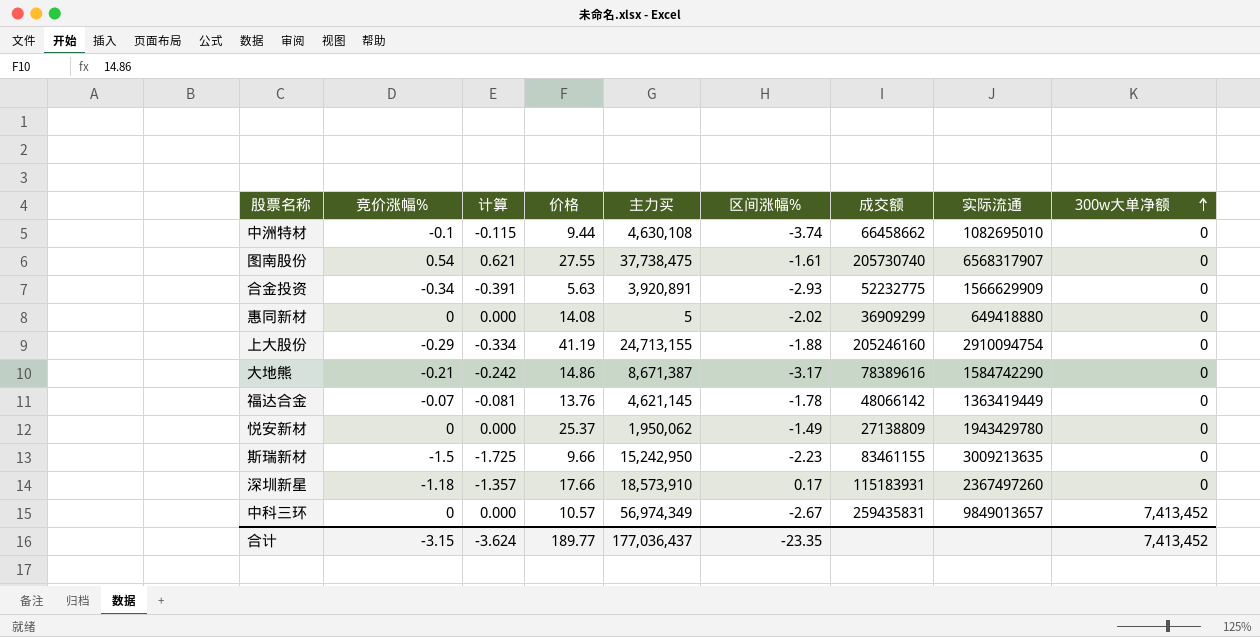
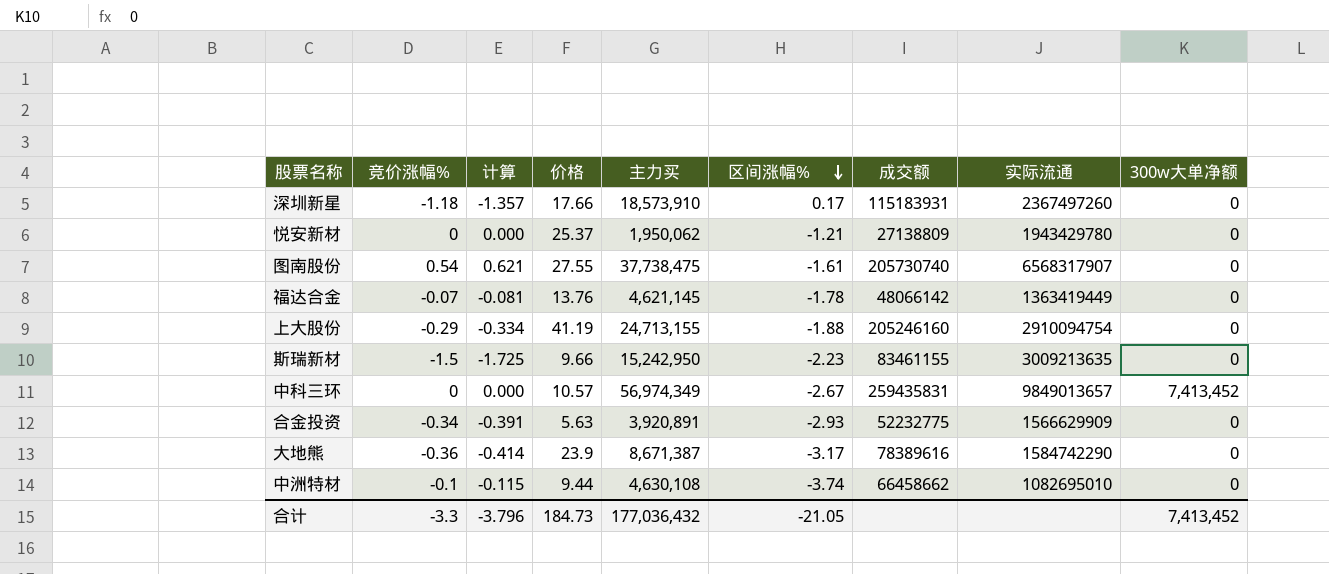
row order: 300w大单净额 ascending -> 区间涨幅% descending
row 惠同新材: 0 | 0.000 | 14.08 | 5 | -2.02 | 36909299 | 649418880 | 0 -> none
悦安新材 | 区间涨幅%: -1.49 -> -1.21
大地熊 | 竞价涨幅%: -0.21 -> -0.36
大地熊 | 计算: -0.242 -> -0.414
大地熊 | 价格: 14.86 -> 23.9
合计 | 竞价涨幅%: -3.15 -> -3.3
合计 | 计算: -3.624 -> -3.796
合计 | 价格: 189.77 -> 184.73
合计 | 主力买: 177,036,437 -> 177,036,432
合计 | 区间涨幅%: -23.35 -> -21.05

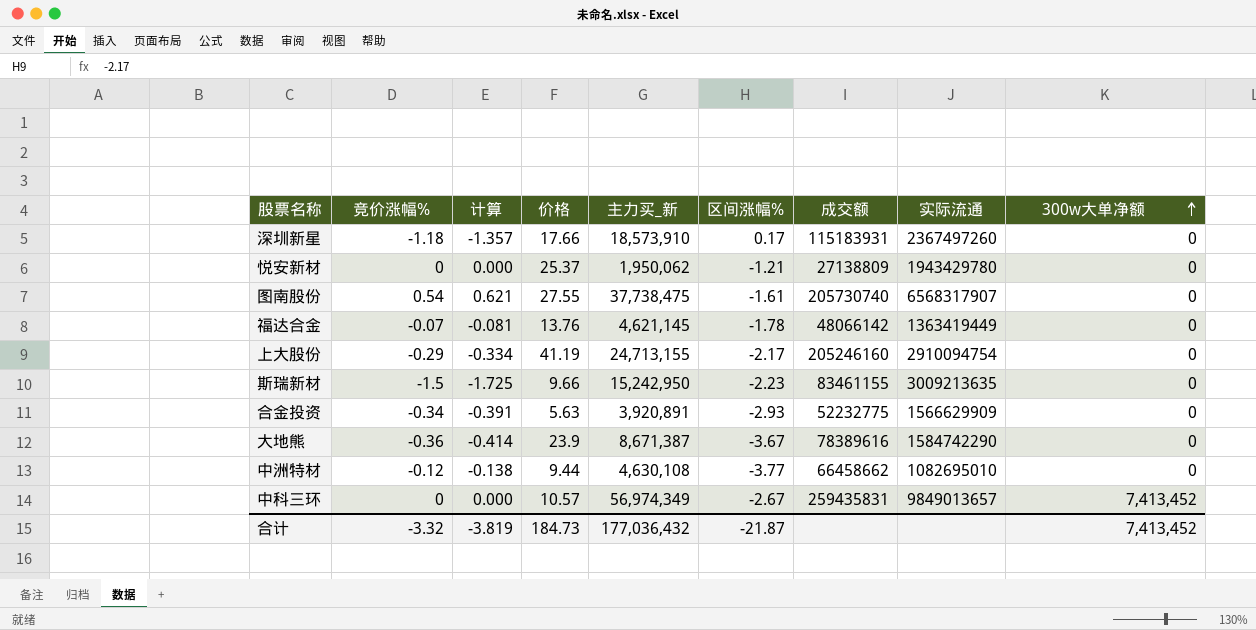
row order: 区间涨幅% descending -> 300w大单净额 ascending
column name: 主力买 -> 主力买_新
上大股份 | 区间涨幅%: -1.88 -> -2.17
大地熊 | 区间涨幅%: -3.17 -> -3.67
中洲特材 | 竞价涨幅%: -0.1 -> -0.12
中洲特材 | 计算: -0.115 -> -0.138
中洲特材 | 区间涨幅%: -3.74 -> -3.77
合计 | 竞价涨幅%: -3.3 -> -3.32
合计 | 计算: -3.796 -> -3.819
合计 | 区间涨幅%: -21.05 -> -21.87

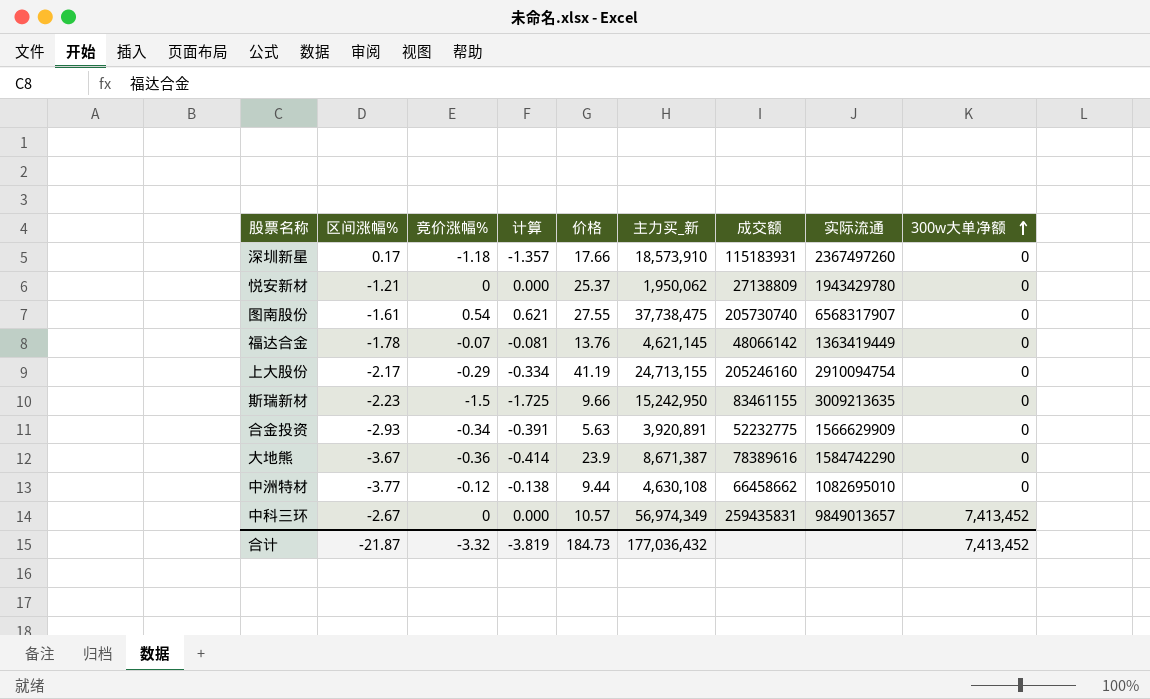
column 区间涨幅% | position: 6 -> 2

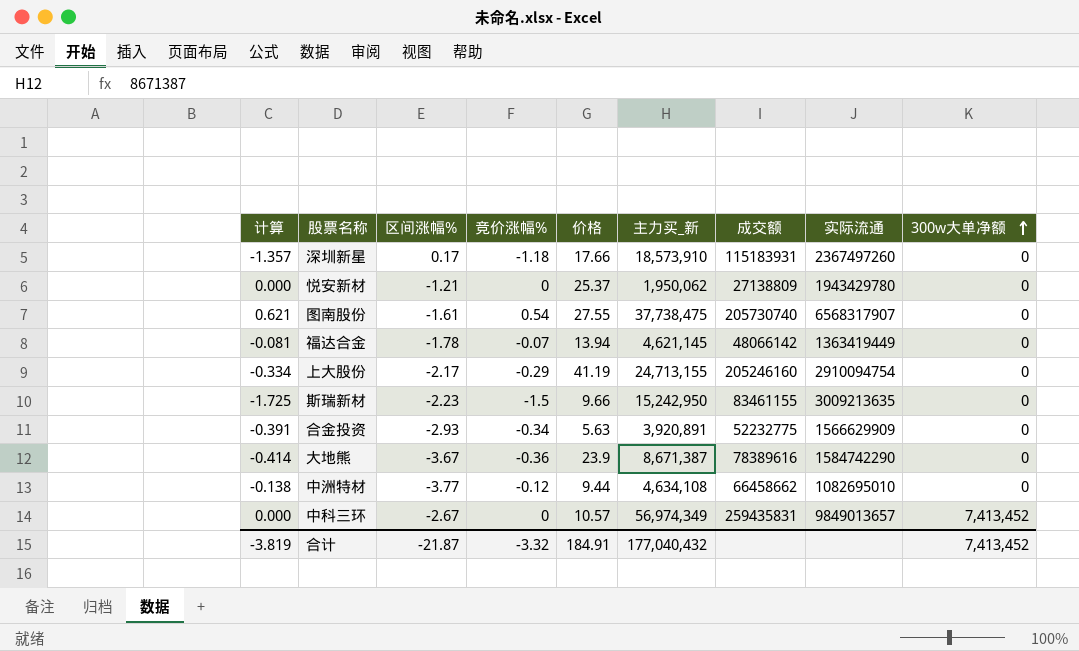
column 计算 | position: 4 -> 1
福达合金 | 价格: 13.76 -> 13.94
中洲特材 | 主力买_新: 4,630,108 -> 4,634,108
合计 | 价格: 184.73 -> 184.91
合计 | 主力买_新: 177,036,432 -> 177,040,432

